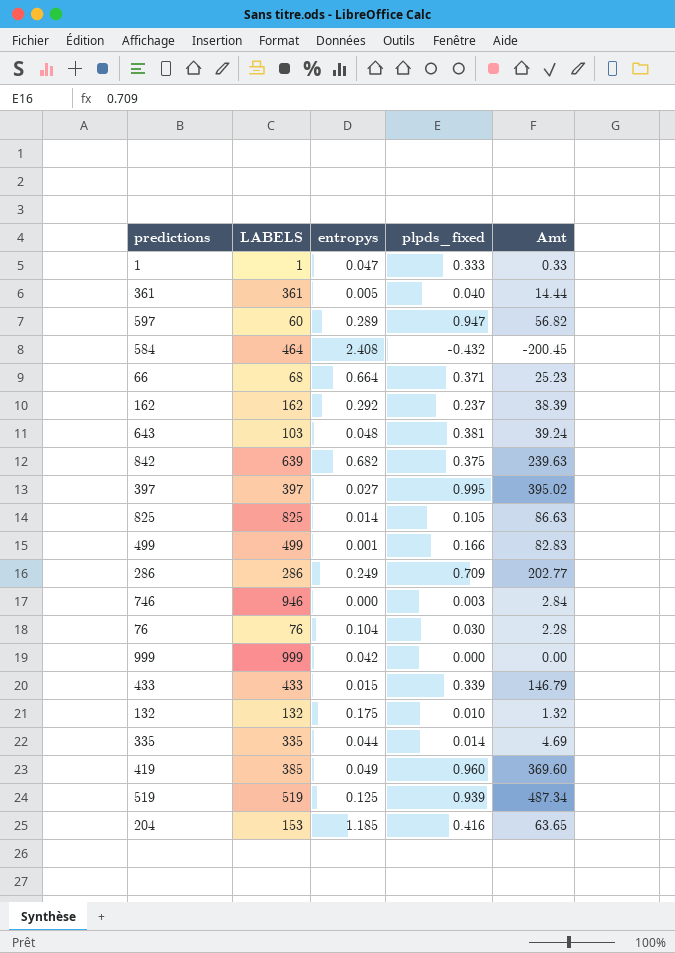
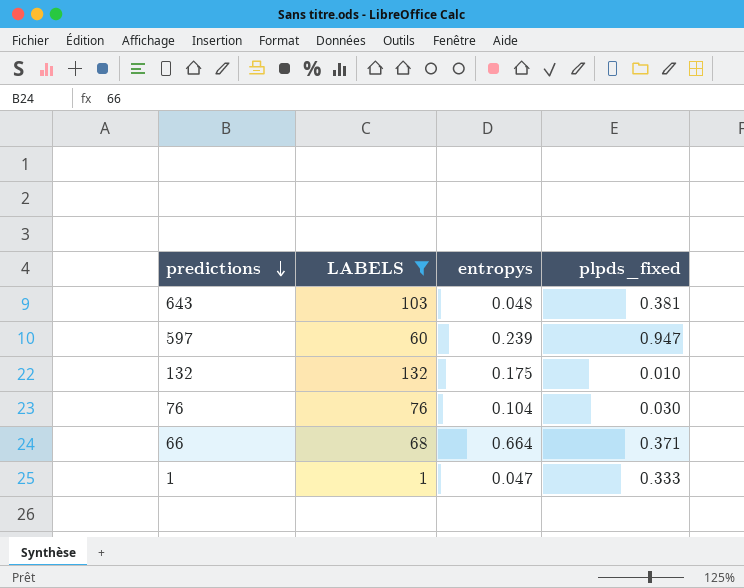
filter: none -> LABELS <= 132
row order: none -> predictions descending
column Amt | formula: [LABELS] * [plpds_fixed] -> none
597 | entropys: 0.289 -> 0.239

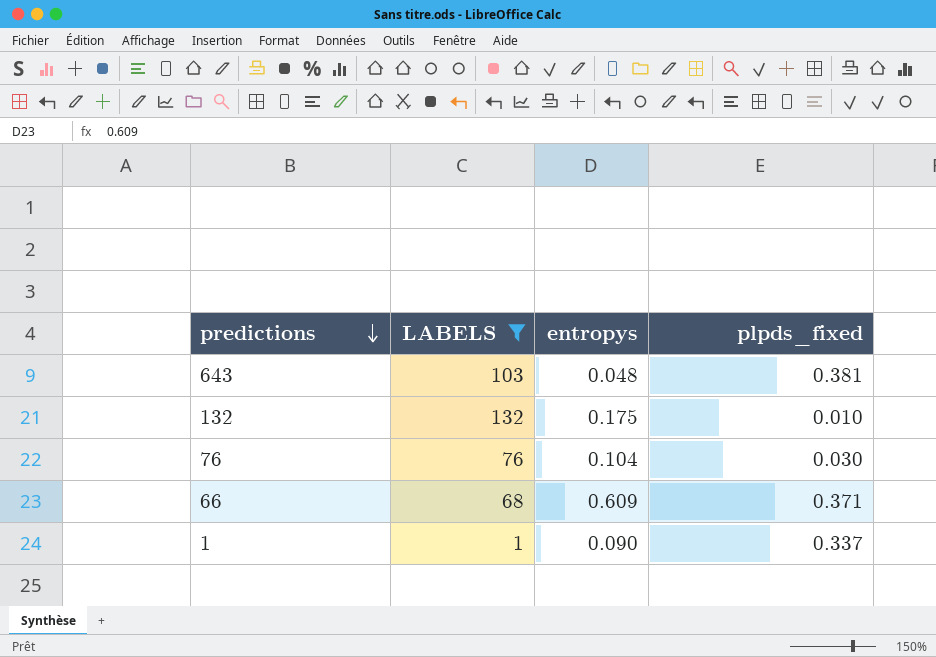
row 597: 60 | 0.239 | 0.947 -> none
66 | entropys: 0.664 -> 0.609
1 | entropys: 0.047 -> 0.090
1 | plpds_fixed: 0.333 -> 0.337

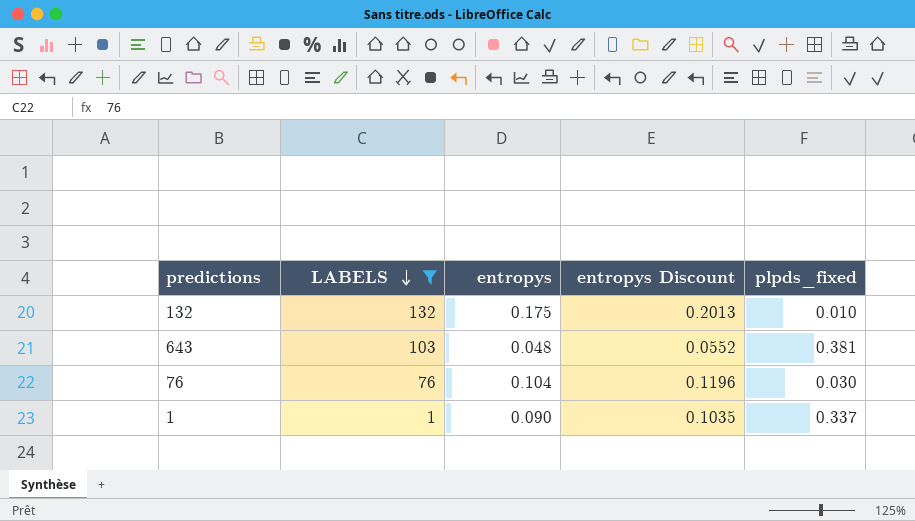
row order: predictions descending -> LABELS descending
column entropys Discount | formula: none -> [entropys] * 1.15
row 66: 68 | 0.609 | 0.371 -> none

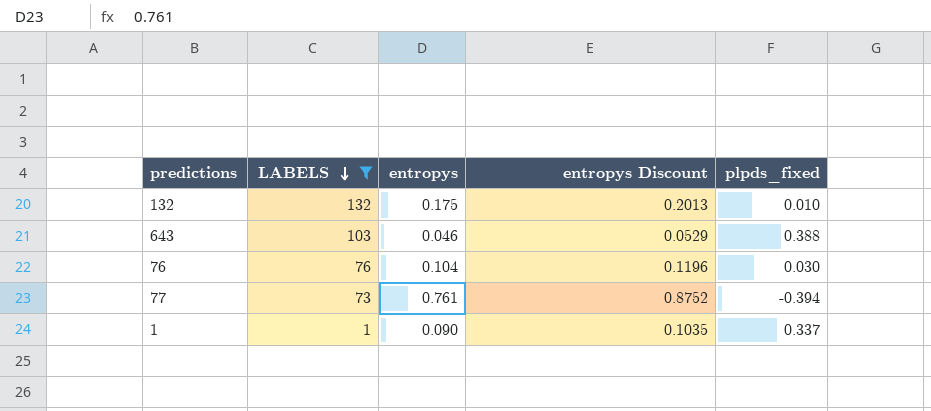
643 | entropys: 0.048 -> 0.046
643 | entropys Discount: 0.0552 -> 0.0529
643 | plpds_fixed: 0.381 -> 0.388
row 77: none -> 73 | 0.761 | 0.8752 | -0.394

